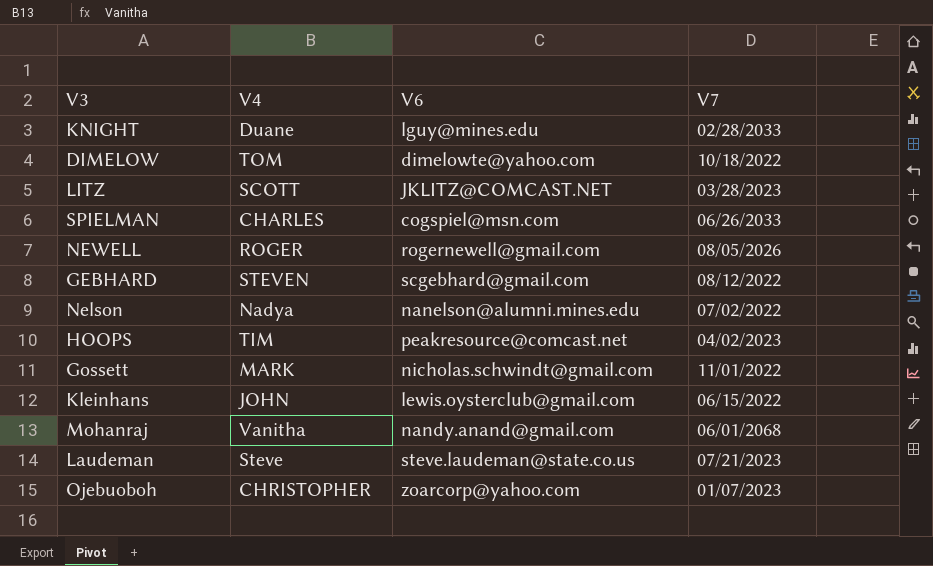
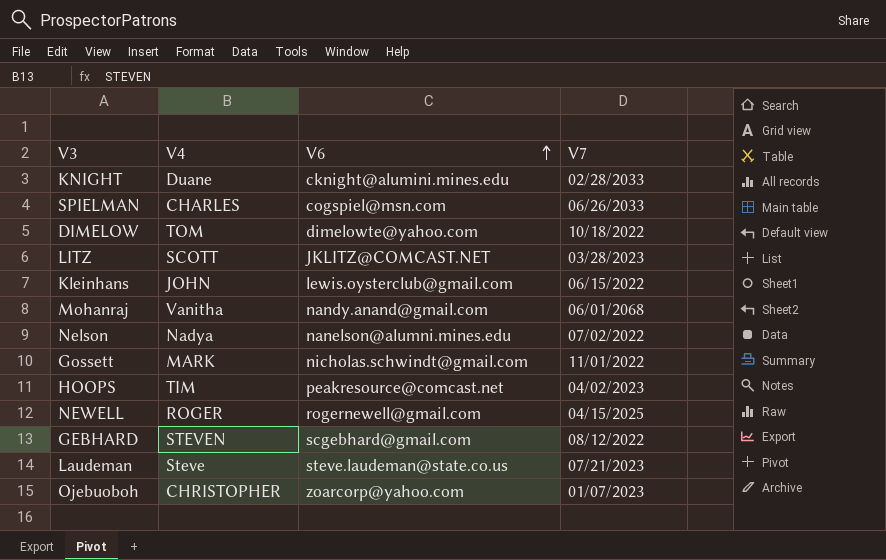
row order: none -> V6 ascending
KNIGHT | V6: lguy@mines.edu -> cknight@alumini.mines.edu
NEWELL | V7: 08/05/2026 -> 04/15/2025

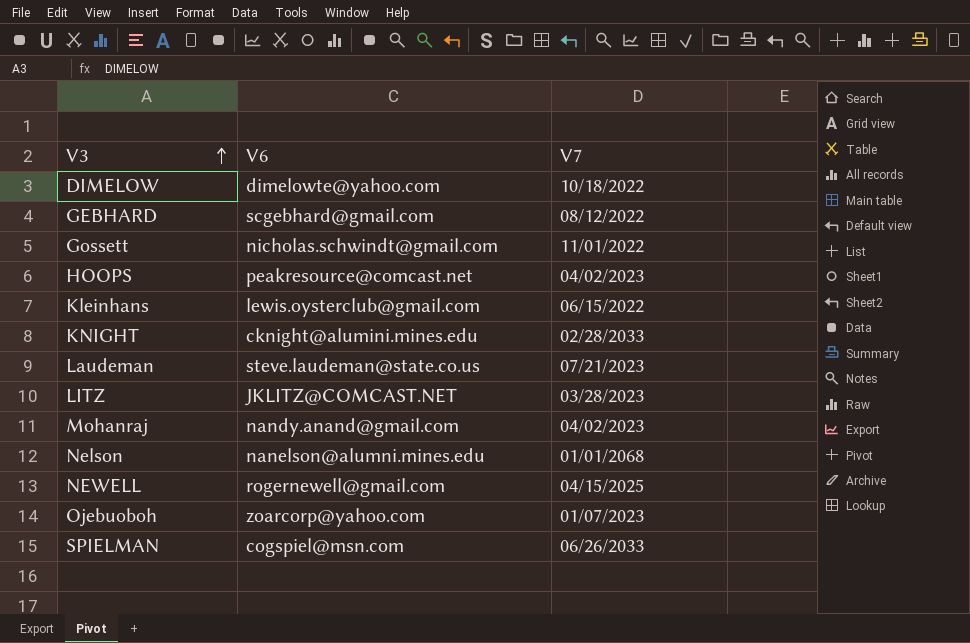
row order: V6 ascending -> V3 ascending
column V4 | position: 2 -> none
Mohanraj | V7: 06/01/2068 -> 04/02/2023
Nelson | V7: 07/02/2022 -> 01/01/2068

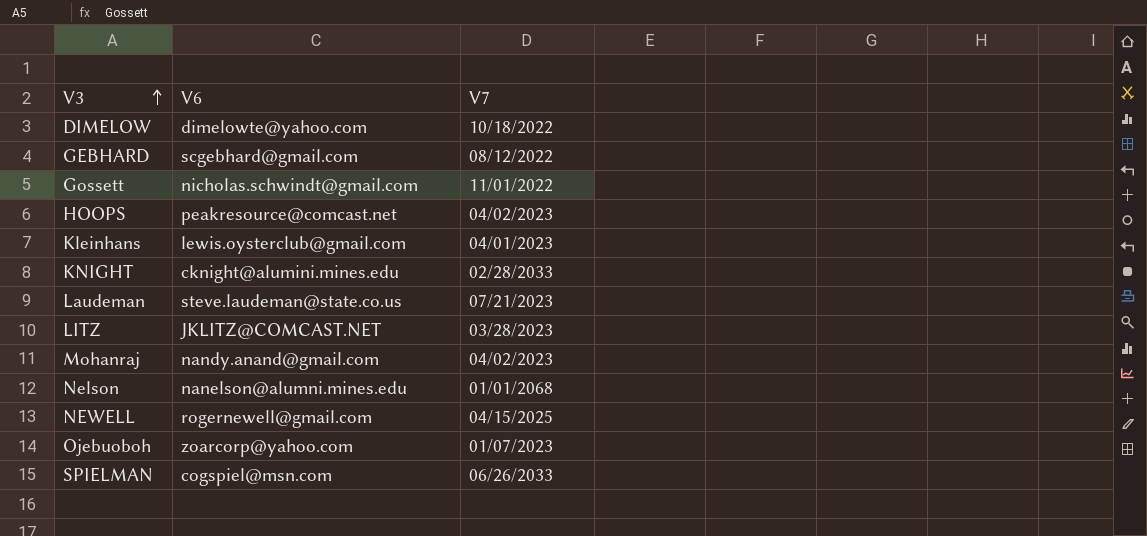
Kleinhans | V7: 06/15/2022 -> 04/01/2023

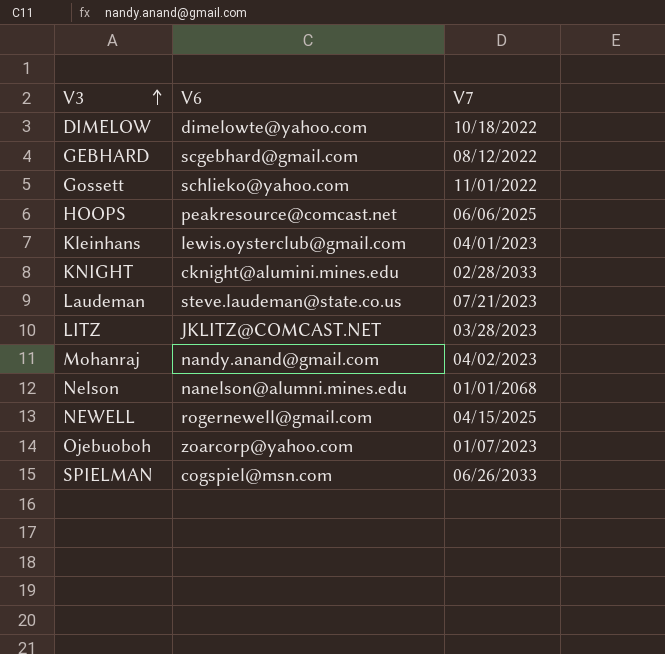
Gossett | V6: nicholas.schwindt@gmail.com -> schlieko@yahoo.com
HOOPS | V7: 04/02/2023 -> 06/06/2025

